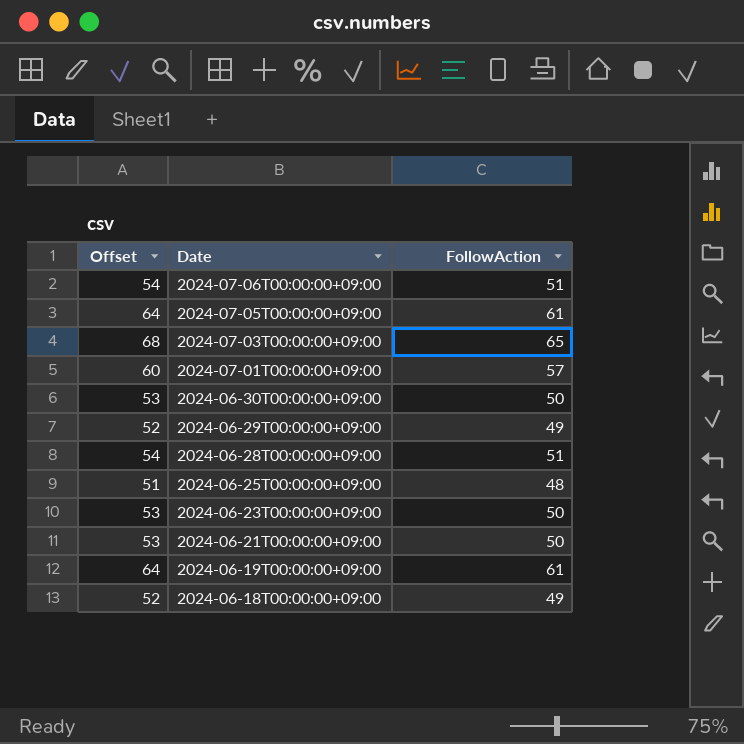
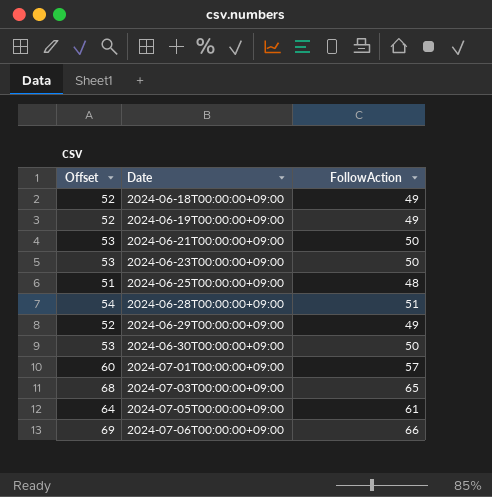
row order: Date descending -> Date ascending
2024-06-19T00:00:00+09:00 | Offset: 64 -> 52
2024-06-19T00:00:00+09:00 | FollowAction: 61 -> 49
2024-07-06T00:00:00+09:00 | Offset: 54 -> 69
2024-07-06T00:00:00+09:00 | FollowAction: 51 -> 66

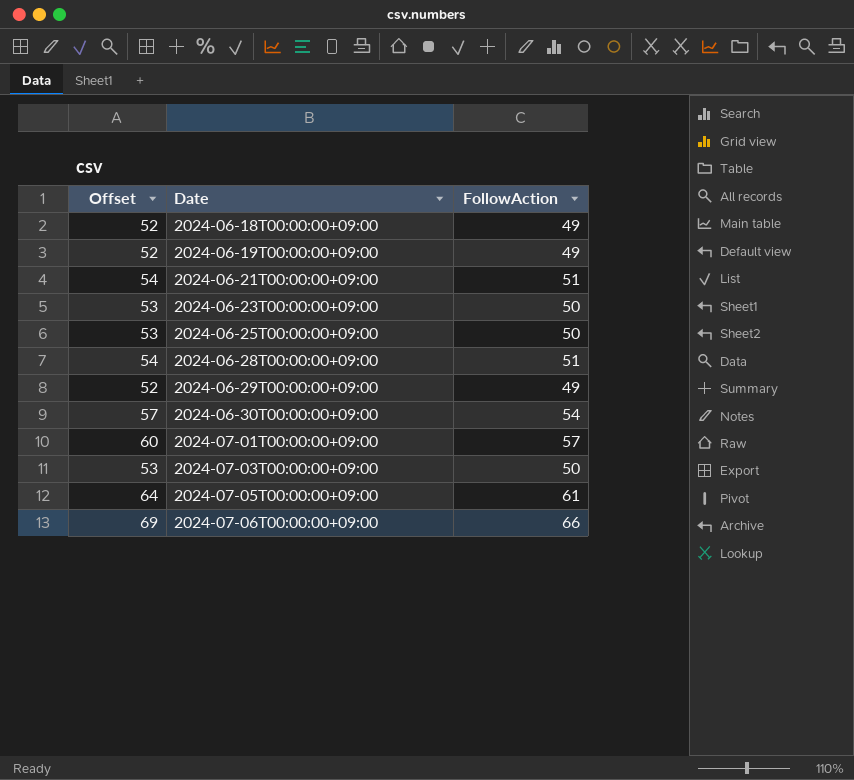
2024-06-21T00:00:00+09:00 | Offset: 53 -> 54
2024-06-21T00:00:00+09:00 | FollowAction: 50 -> 51
2024-06-25T00:00:00+09:00 | Offset: 51 -> 53
2024-06-25T00:00:00+09:00 | FollowAction: 48 -> 50
2024-06-30T00:00:00+09:00 | Offset: 53 -> 57
2024-06-30T00:00:00+09:00 | FollowAction: 50 -> 54
2024-07-03T00:00:00+09:00 | Offset: 68 -> 53
2024-07-03T00:00:00+09:00 | FollowAction: 65 -> 50

